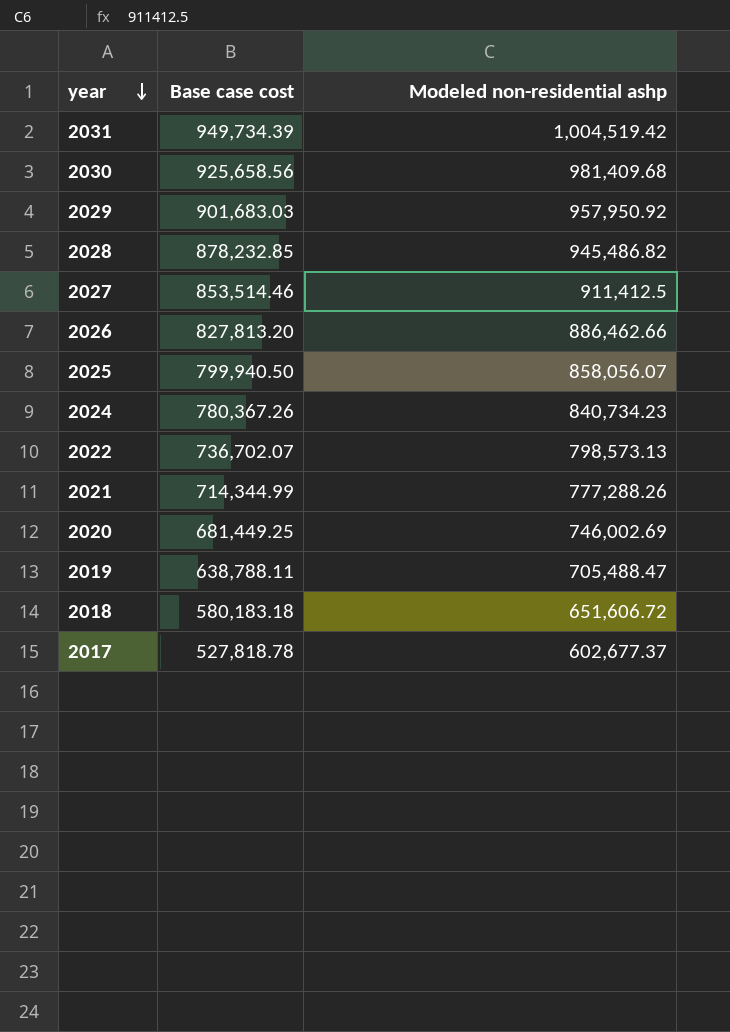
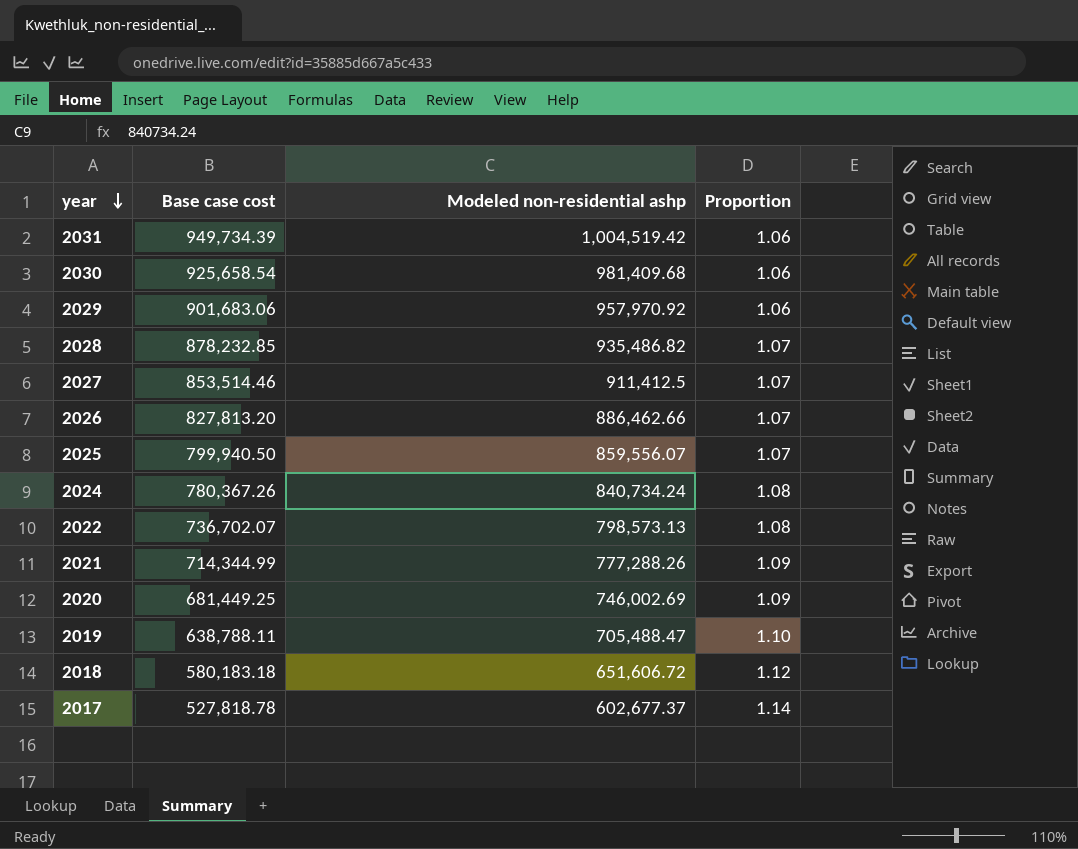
column Proportion | formula: none -> [Modeled non-residential ashp] / [Base case cost]
2030 | Base case cost: 925,658.56 -> 925,658.54
2029 | Base case cost: 901,683.03 -> 901,683.06
2029 | Modeled non-residential ashp: 957,950.92 -> 957,970.92
2028 | Modeled non-residential ashp: 945,486.82 -> 935,486.82
2025 | Modeled non-residential ashp: 858,056.07 -> 859,556.07
2024 | Modeled non-residential ashp: 840,734.23 -> 840,734.24

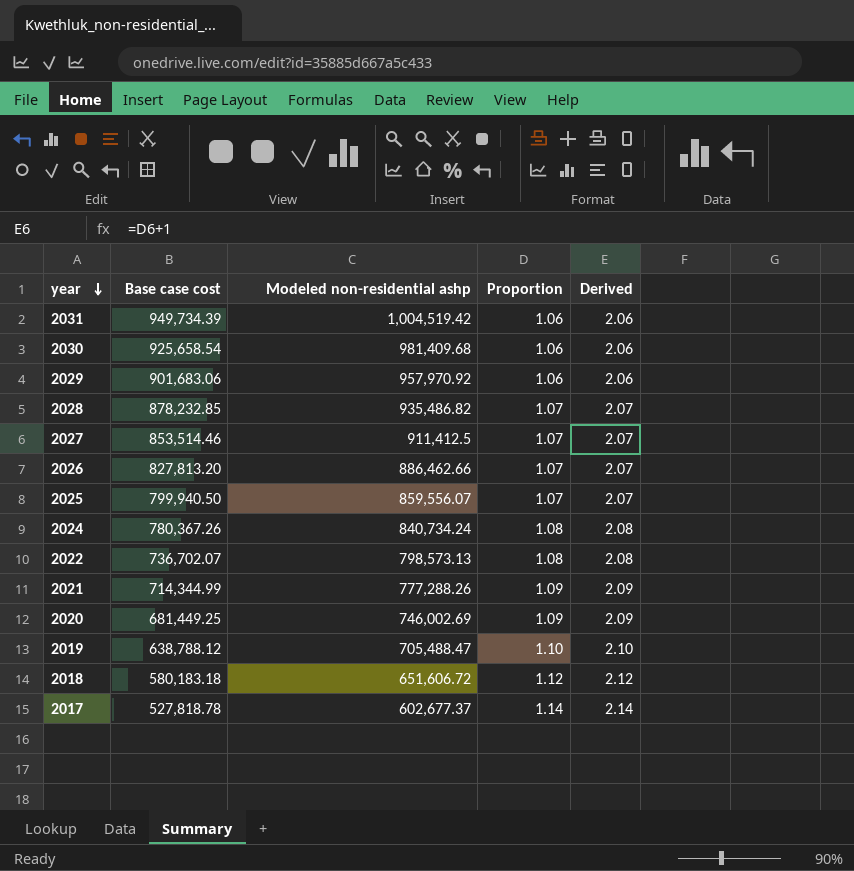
column Derived | formula: none -> [Proportion] + 1
2019 | Base case cost: 638,788.11 -> 638,788.12

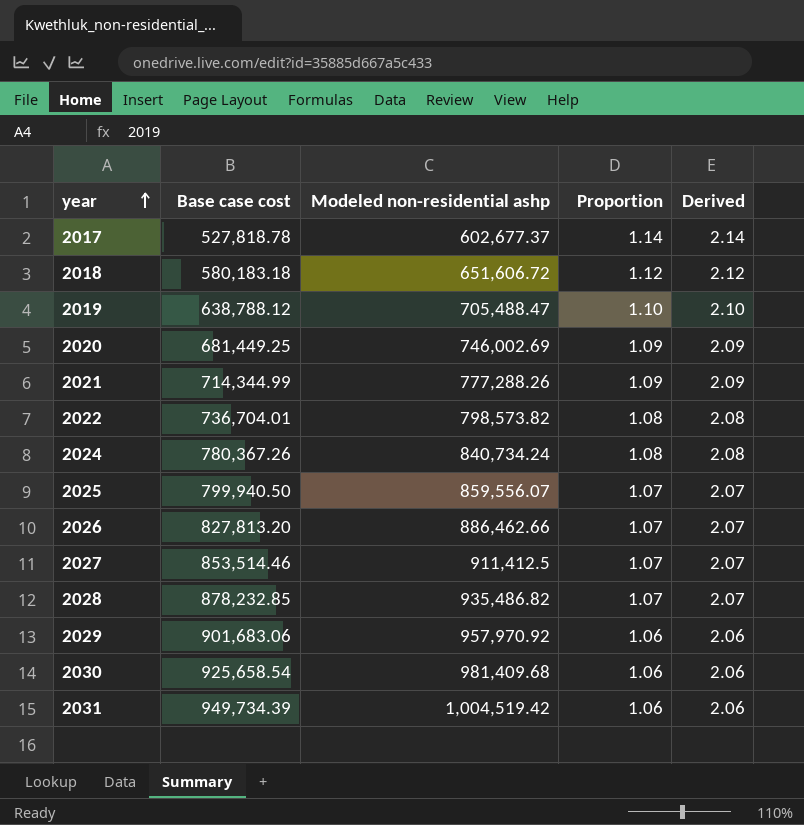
row order: year descending -> year ascending
2022 | Base case cost: 736,702.07 -> 736,704.01
2022 | Modeled non-residential ashp: 798,573.13 -> 798,573.82

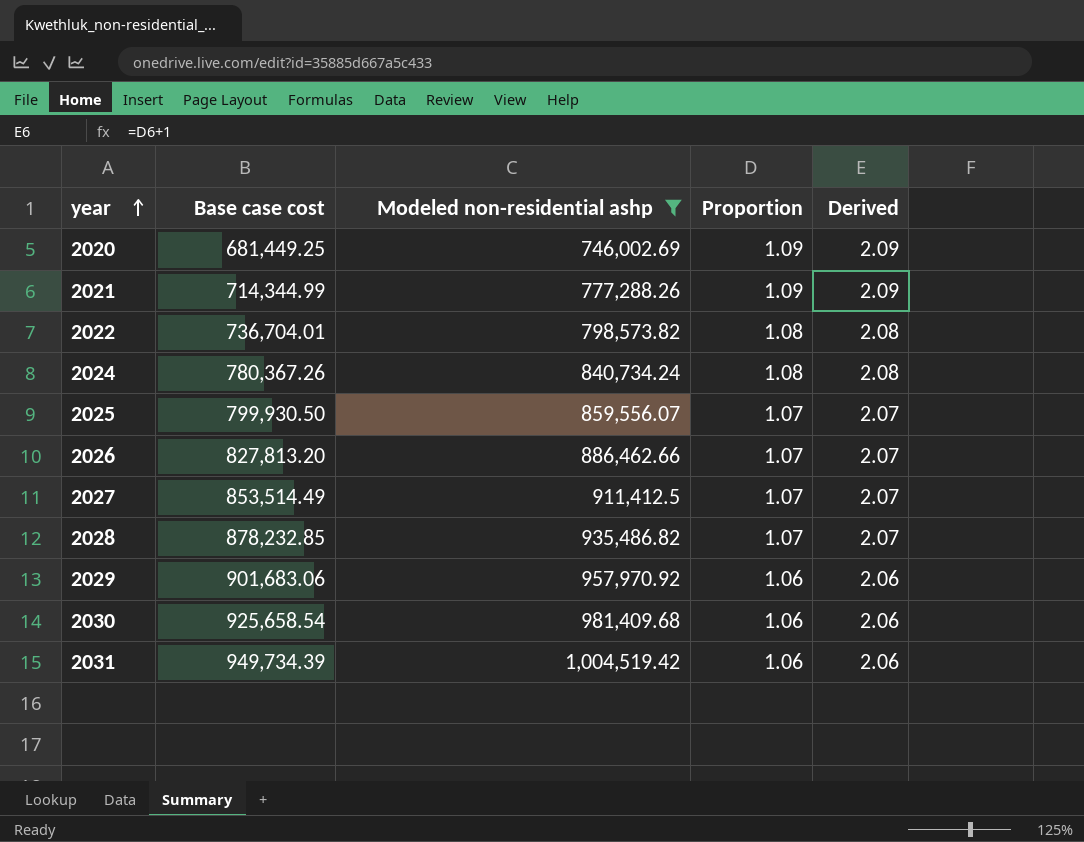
filter: none -> Modeled non-residential ashp >= 746,002.69
2025 | Base case cost: 799,940.50 -> 799,930.50
2027 | Base case cost: 853,514.46 -> 853,514.49

